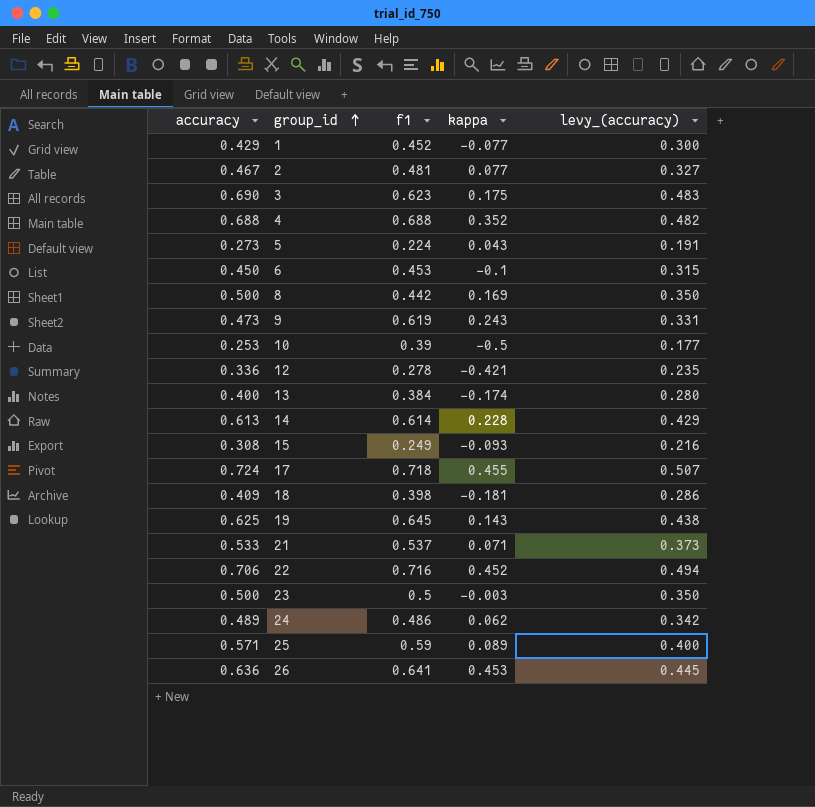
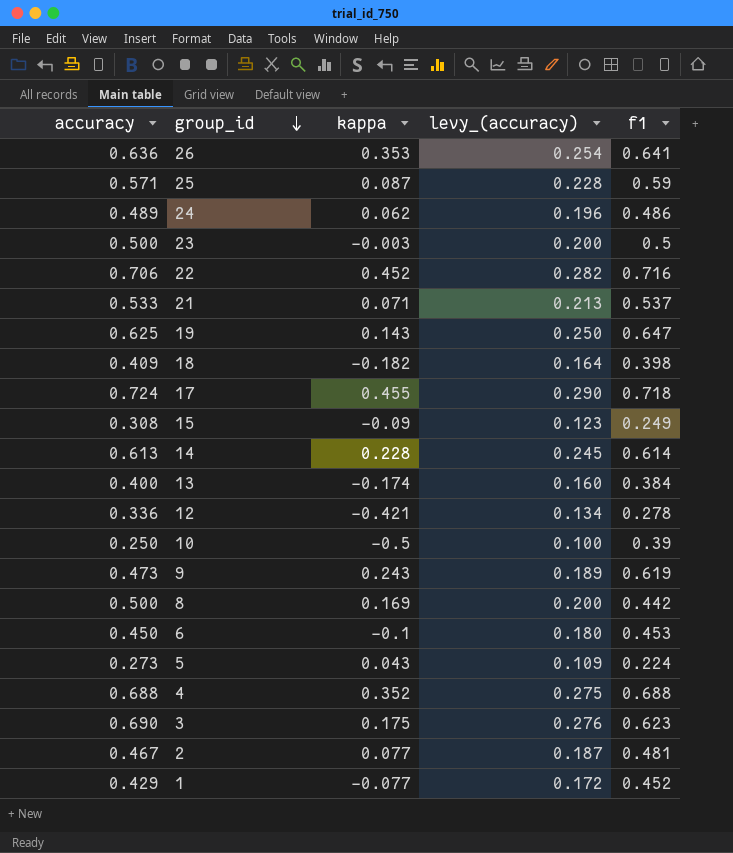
row order: group_id ascending -> group_id descending
column levy_(accuracy) | formula: [accuracy] * 0.7 -> [accuracy] * 0.4
column f1 | position: 3 -> 5
26 | kappa: 0.453 -> 0.353
25 | kappa: 0.089 -> 0.087
19 | f1: 0.645 -> 0.647
18 | kappa: -0.181 -> -0.182
15 | kappa: -0.093 -> -0.09
10 | accuracy: 0.253 -> 0.250

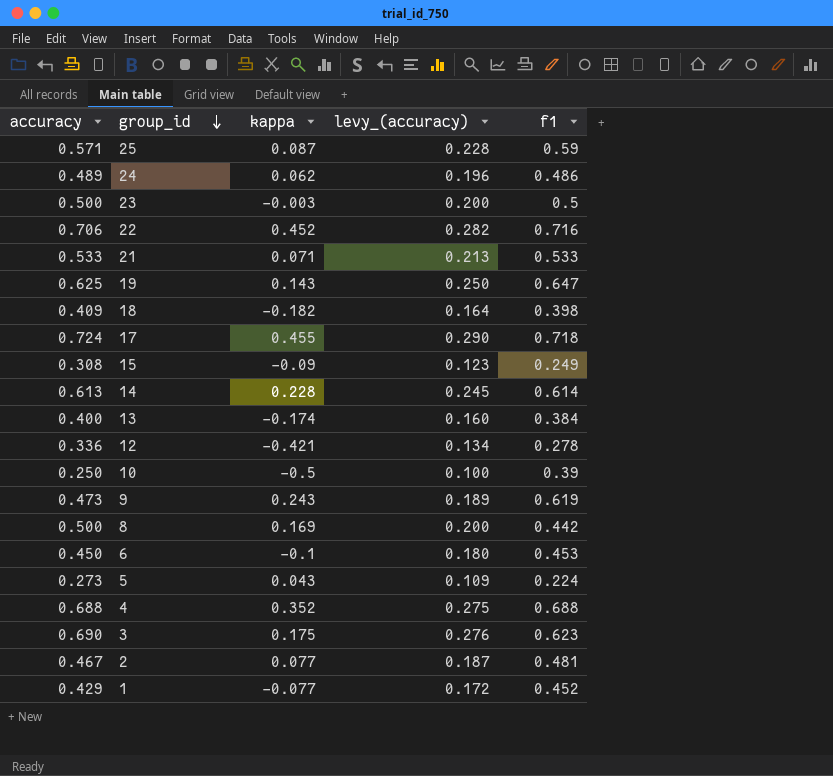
row 26: 0.636 | 0.353 | 0.254 | 0.641 -> none
21 | f1: 0.537 -> 0.533

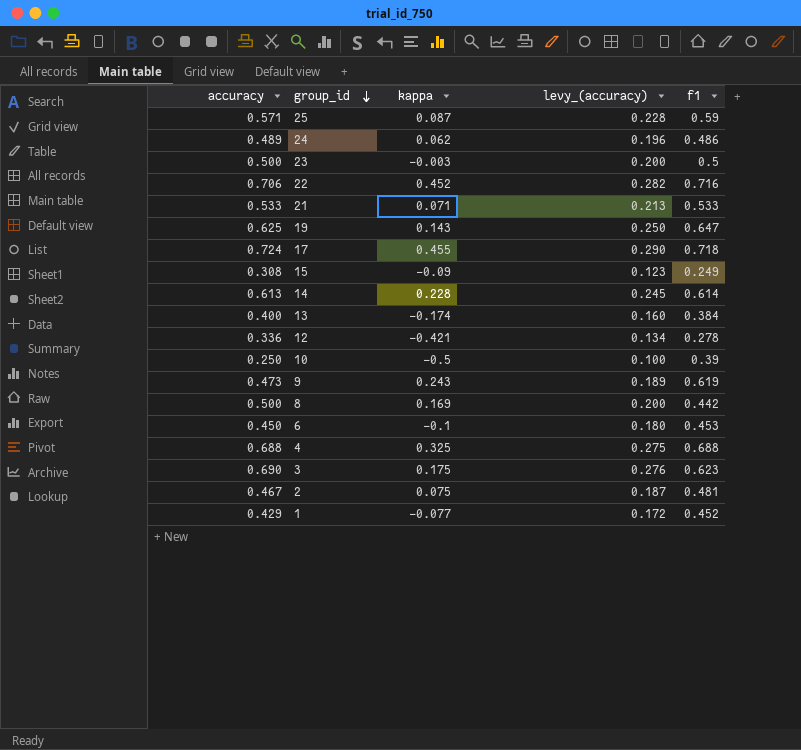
row 18: 0.409 | -0.182 | 0.164 | 0.398 -> none
row 5: 0.273 | 0.043 | 0.109 | 0.224 -> none
4 | kappa: 0.352 -> 0.325
2 | kappa: 0.077 -> 0.075

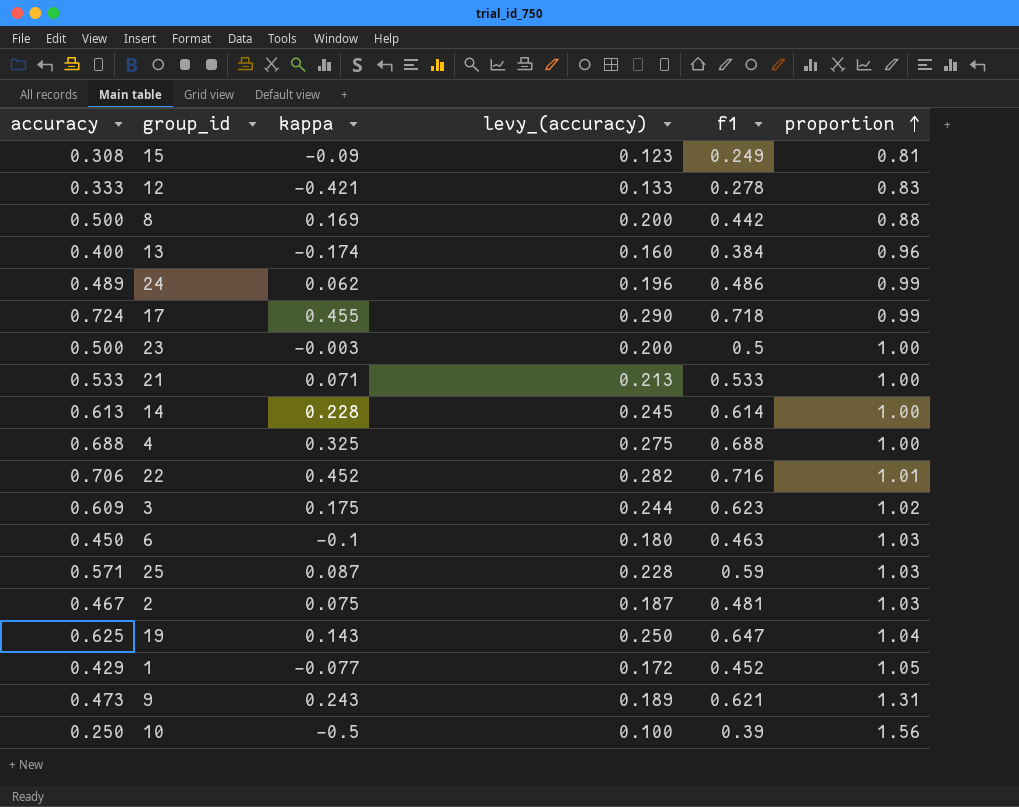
row order: group_id descending -> proportion ascending
column proportion | formula: none -> [f1] / [accuracy]
12 | accuracy: 0.336 -> 0.333
12 | levy_(accuracy): 0.134 -> 0.133
3 | accuracy: 0.690 -> 0.609
3 | levy_(accuracy): 0.276 -> 0.244
6 | f1: 0.453 -> 0.463
9 | f1: 0.619 -> 0.621

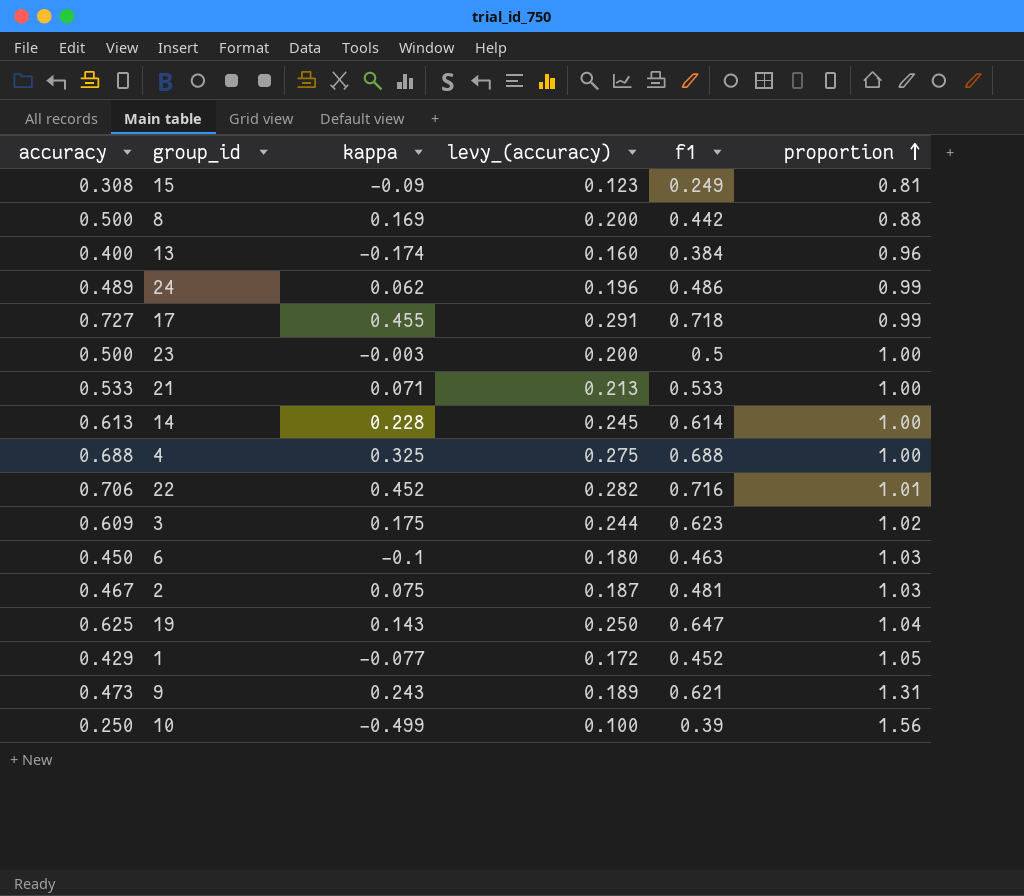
row 12: 0.333 | -0.421 | 0.133 | 0.278 | 0.83 -> none
row 25: 0.571 | 0.087 | 0.228 | 0.59 | 1.03 -> none
17 | accuracy: 0.724 -> 0.727
17 | levy_(accuracy): 0.290 -> 0.291
10 | kappa: -0.5 -> -0.499

